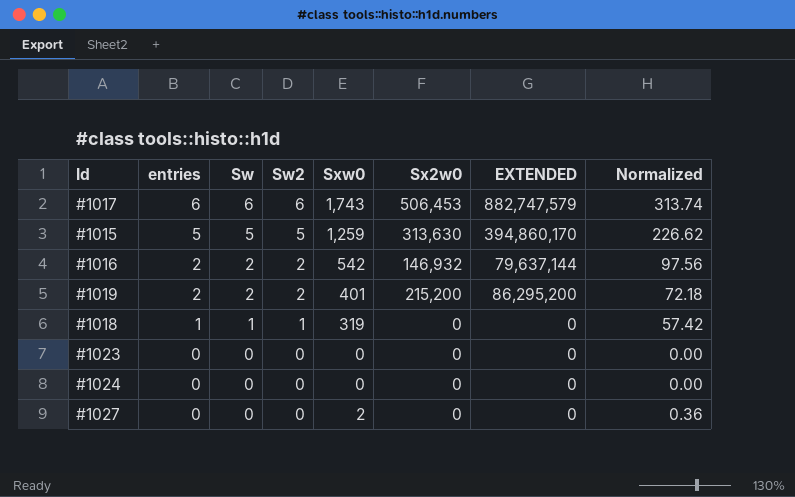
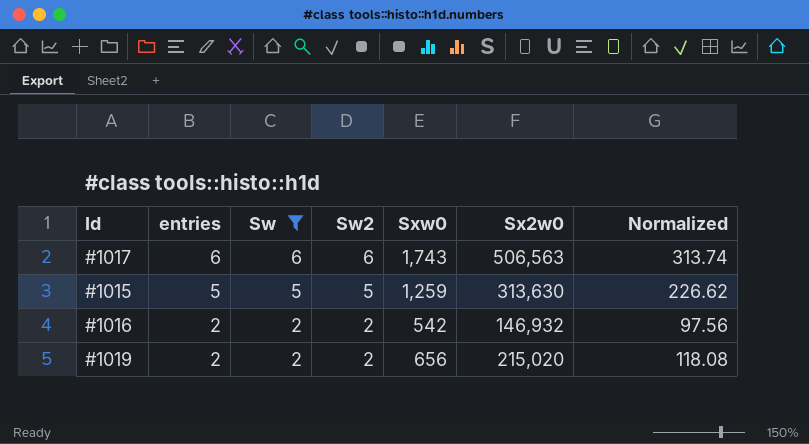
filter: none -> Sw >= 2
column EXTENDED | formula: [Sxw0] * [Sx2w0] -> none
#1017 | Sx2w0: 506,453 -> 506,563
#1019 | Sxw0: 401 -> 656
#1019 | Sx2w0: 215,200 -> 215,020
#1019 | Normalized: 72.18 -> 118.08

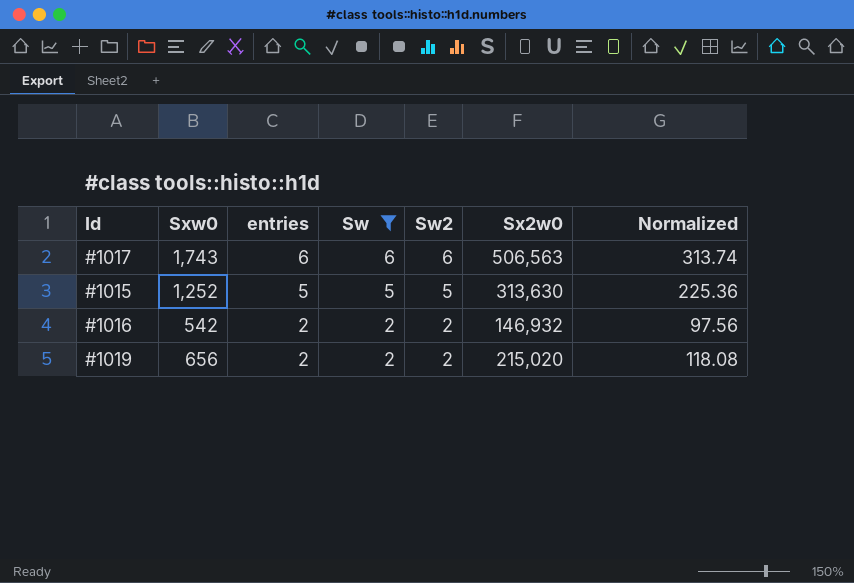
column Sxw0 | position: 5 -> 2
#1015 | Sxw0: 1,259 -> 1,252
#1015 | Normalized: 226.62 -> 225.36

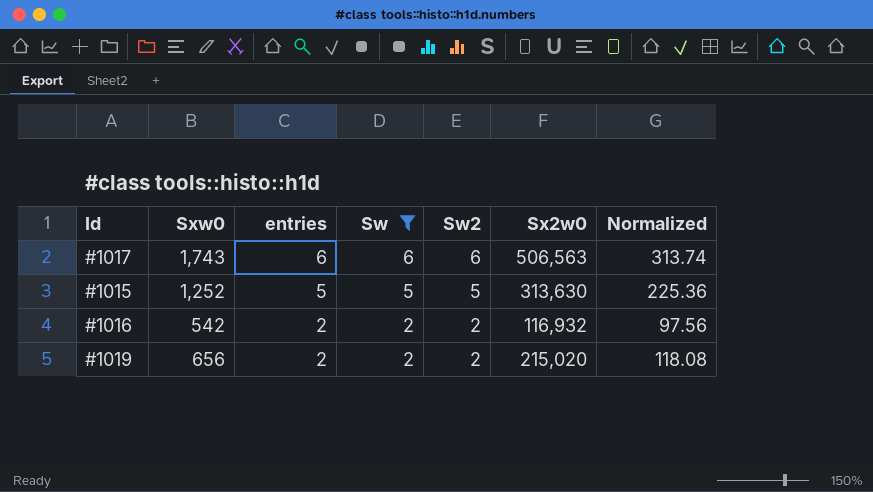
#1016 | Sx2w0: 146,932 -> 116,932

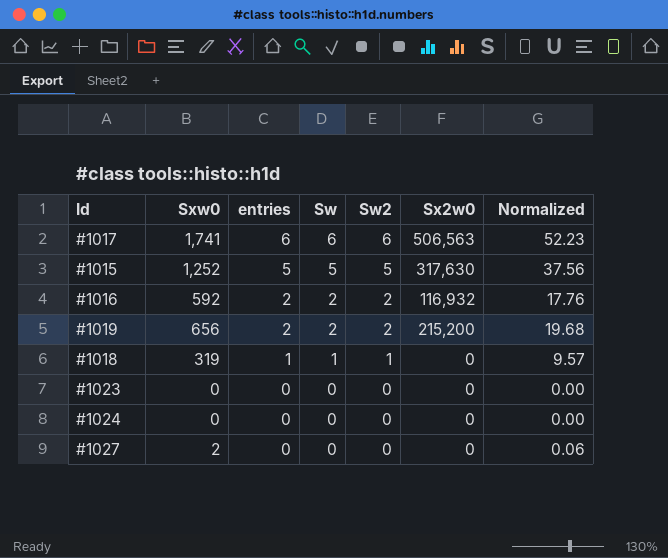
filter: Sw >= 2 -> none
column Normalized | formula: [Sxw0] * 0.18 -> [Sxw0] * 0.03
#1017 | Sxw0: 1,743 -> 1,741
#1015 | Sx2w0: 313,630 -> 317,630
#1016 | Sxw0: 542 -> 592
#1019 | Sx2w0: 215,020 -> 215,200

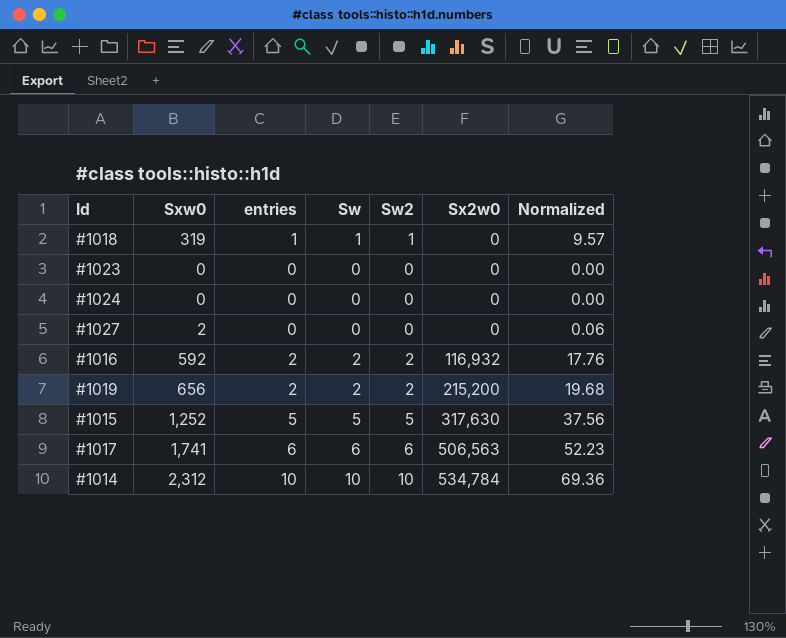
row order: entries descending -> Sx2w0 ascending
row #1014: none -> 2,312 | 10 | 10 | 10 | 534,784 | 69.36

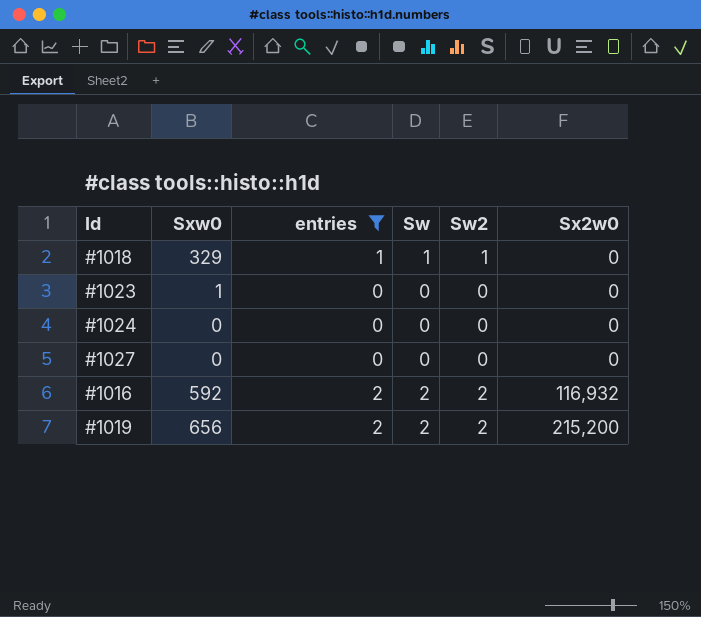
filter: none -> entries <= 2
column Normalized | formula: [Sxw0] * 0.03 -> none
#1018 | Sxw0: 319 -> 329
#1023 | Sxw0: 0 -> 1
#1027 | Sxw0: 2 -> 0

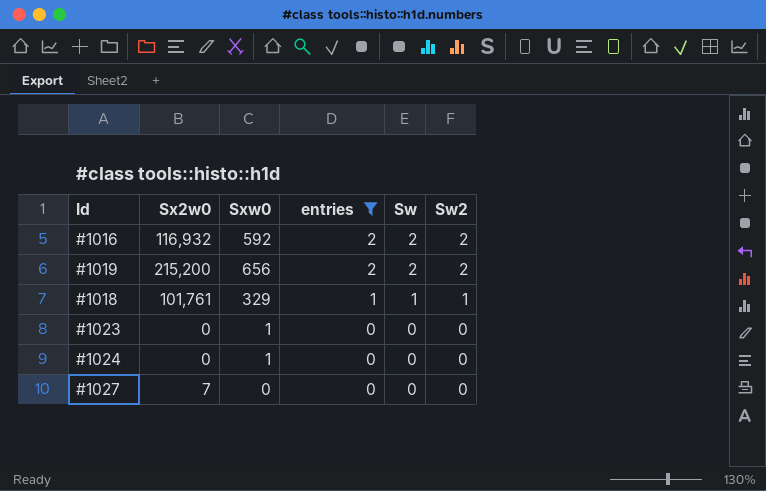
row order: Sx2w0 ascending -> entries descending
column Sx2w0 | position: 6 -> 2
#1018 | Sx2w0: 0 -> 101,761
#1024 | Sxw0: 0 -> 1
#1027 | Sx2w0: 0 -> 7

